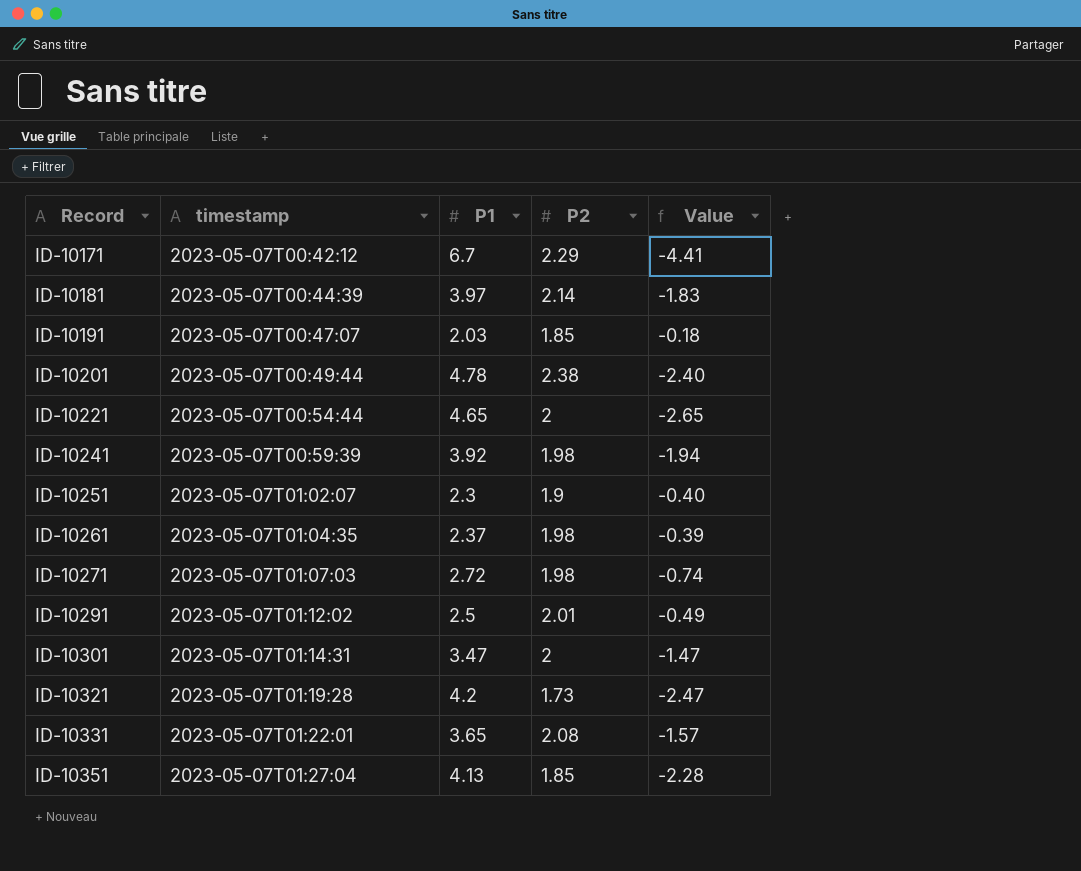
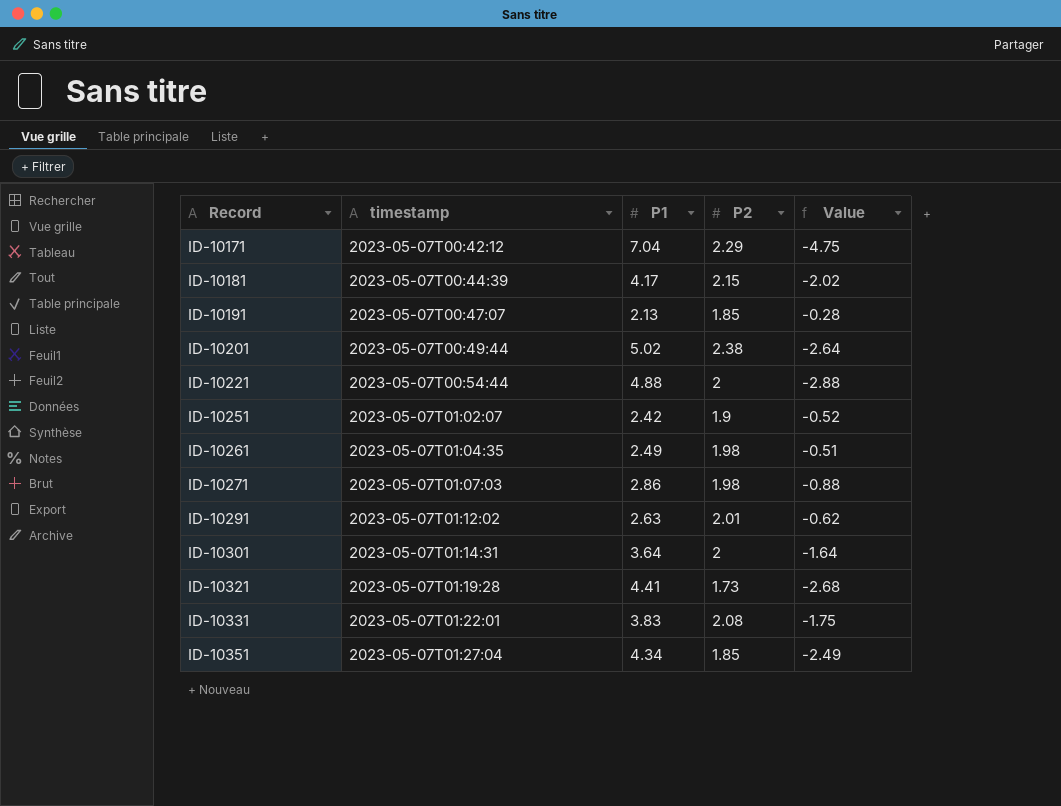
row ID-10241: 2023-05-07T00:59:39 | 3.92 | 1.98 | -1.94 -> none
ID-10171 | P1: 6.7 -> 7.04
ID-10171 | Value: -4.41 -> -4.75
ID-10181 | P1: 3.97 -> 4.17
ID-10181 | P2: 2.14 -> 2.15
ID-10181 | Value: -1.83 -> -2.02
ID-10191 | P1: 2.03 -> 2.13
ID-10191 | Value: -0.18 -> -0.28
ID-10201 | P1: 4.78 -> 5.02
ID-10201 | Value: -2.40 -> -2.64
ID-10221 | P1: 4.65 -> 4.88
ID-10221 | Value: -2.65 -> -2.88
ID-10251 | P1: 2.3 -> 2.42
ID-10251 | Value: -0.40 -> -0.52
ID-10261 | P1: 2.37 -> 2.49
ID-10261 | Value: -0.39 -> -0.51
ID-10271 | P1: 2.72 -> 2.86
ID-10271 | Value: -0.74 -> -0.88
ID-10291 | P1: 2.5 -> 2.63
ID-10291 | Value: -0.49 -> -0.62
ID-10301 | P1: 3.47 -> 3.64
ID-10301 | Value: -1.47 -> -1.64
ID-10321 | P1: 4.2 -> 4.41
ID-10321 | Value: -2.47 -> -2.68
ID-10331 | P1: 3.65 -> 3.83
ID-10331 | Value: -1.57 -> -1.75
ID-10351 | P1: 4.13 -> 4.34
ID-10351 | Value: -2.28 -> -2.49

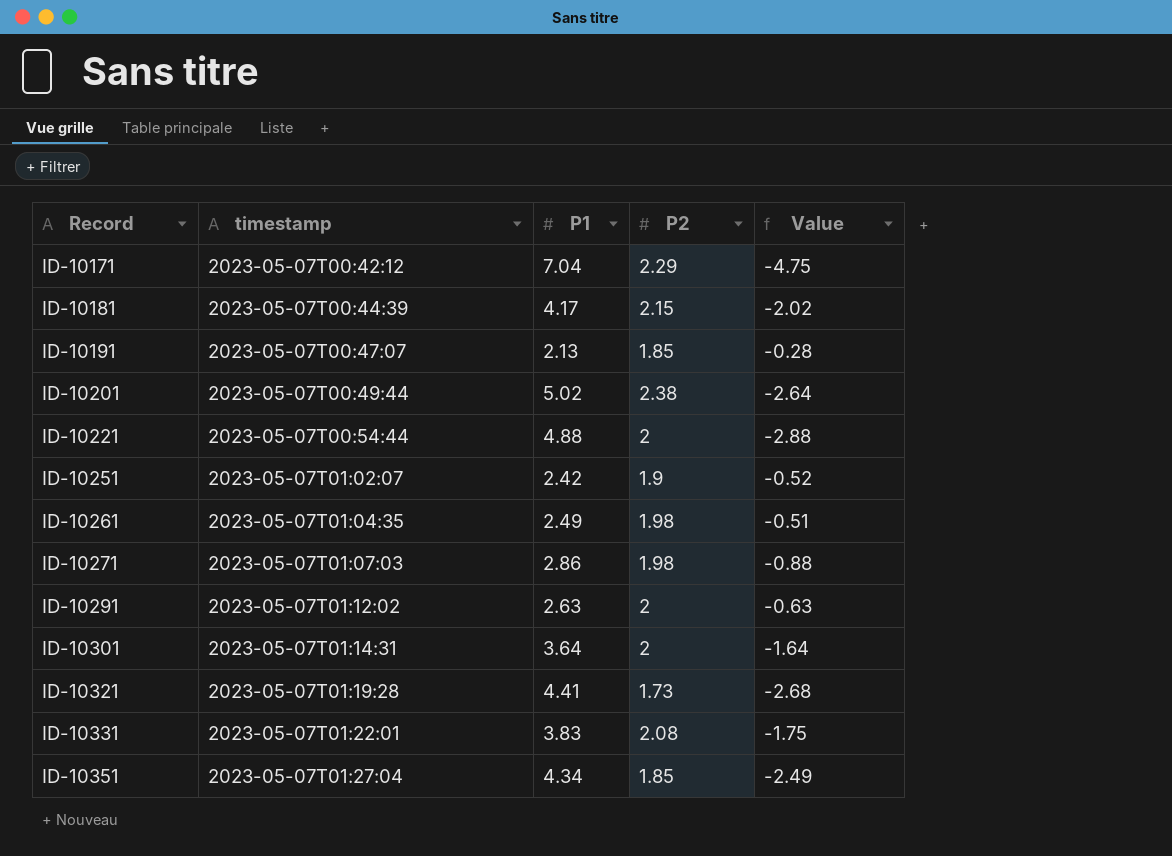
ID-10291 | P2: 2.01 -> 2
ID-10291 | Value: -0.62 -> -0.63

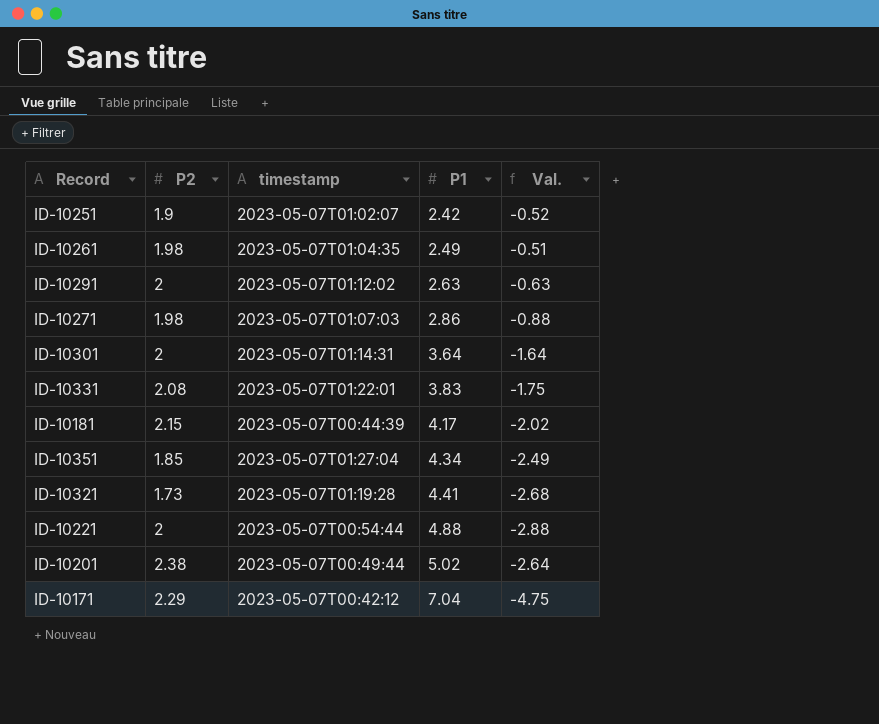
row order: Record ascending -> P1 ascending
column P2 | position: 4 -> 2
column name: Value -> Val.
row ID-10191: 2023-05-07T00:47:07 | 2.13 | 1.85 | -0.28 -> none

